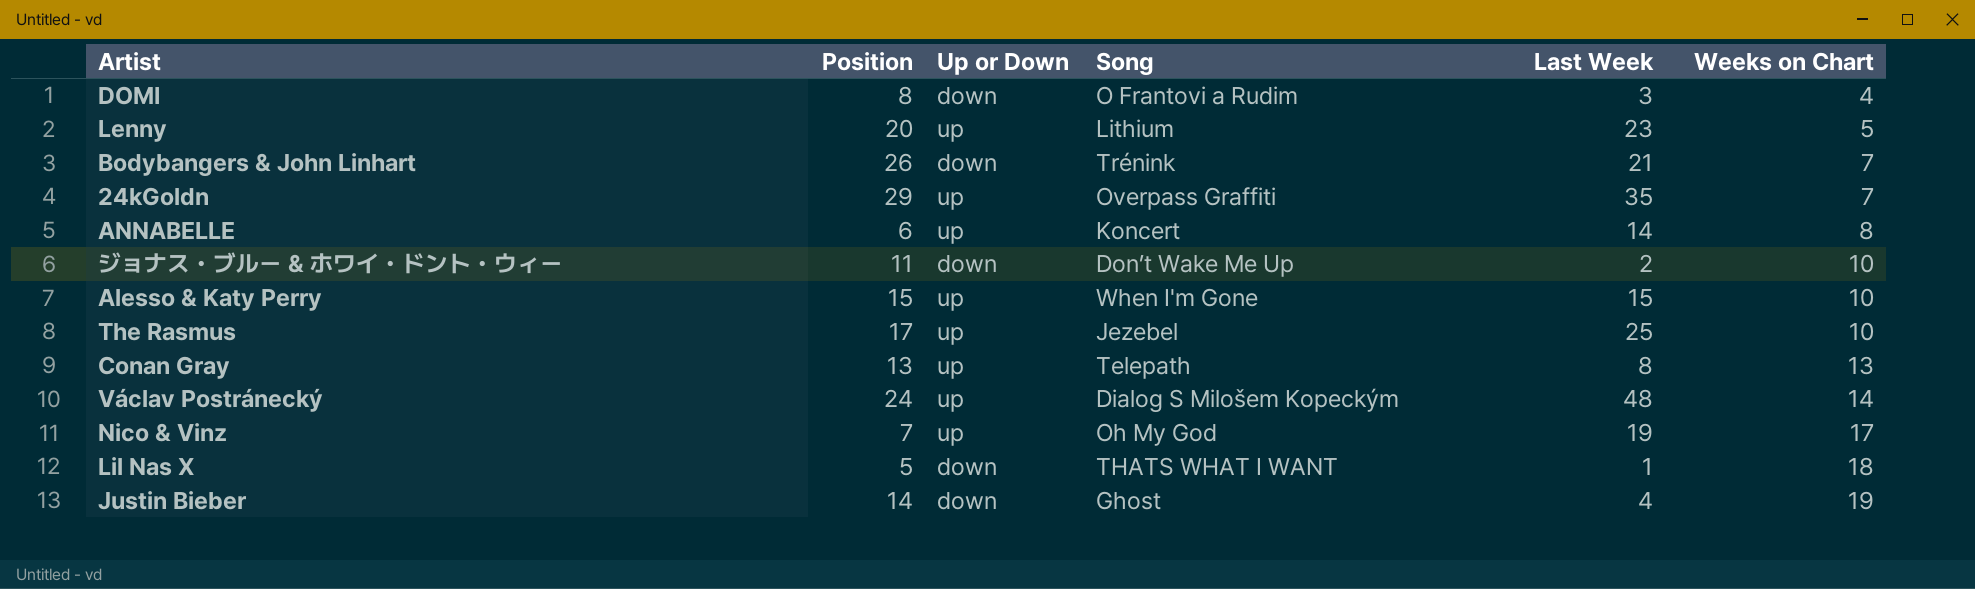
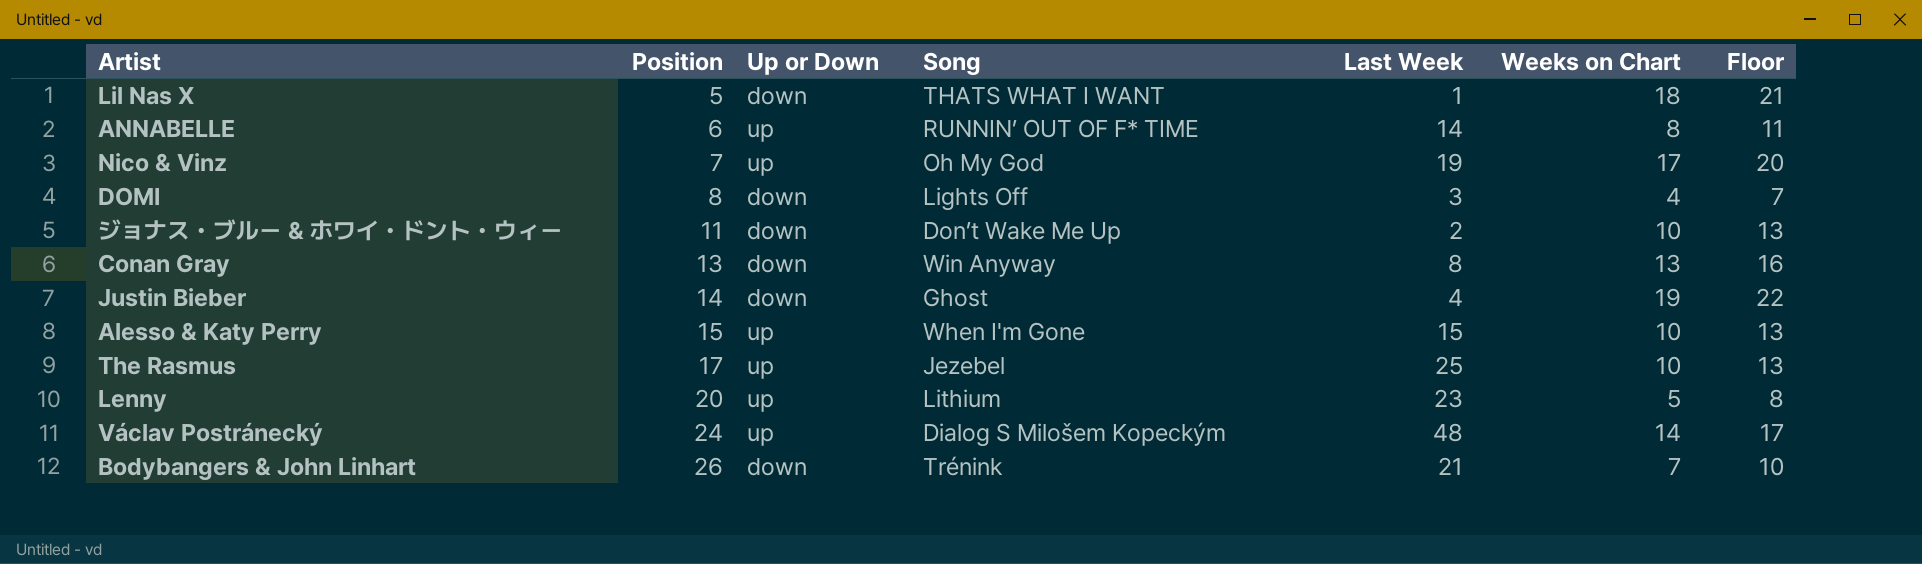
row order: Weeks on Chart ascending -> Position ascending
column Floor | formula: none -> [Weeks on Chart] + 3
row 24kGoldn: 29 | up | Overpass Graffiti | 35 | 7 -> none
ANNABELLE | Song: Koncert -> RUNNIN’ OUT OF F* TIME
DOMI | Song: O Frantovi a Rudim -> Lights Off
Conan Gray | Up or Down: up -> down
Conan Gray | Song: Telepath -> Win Anyway

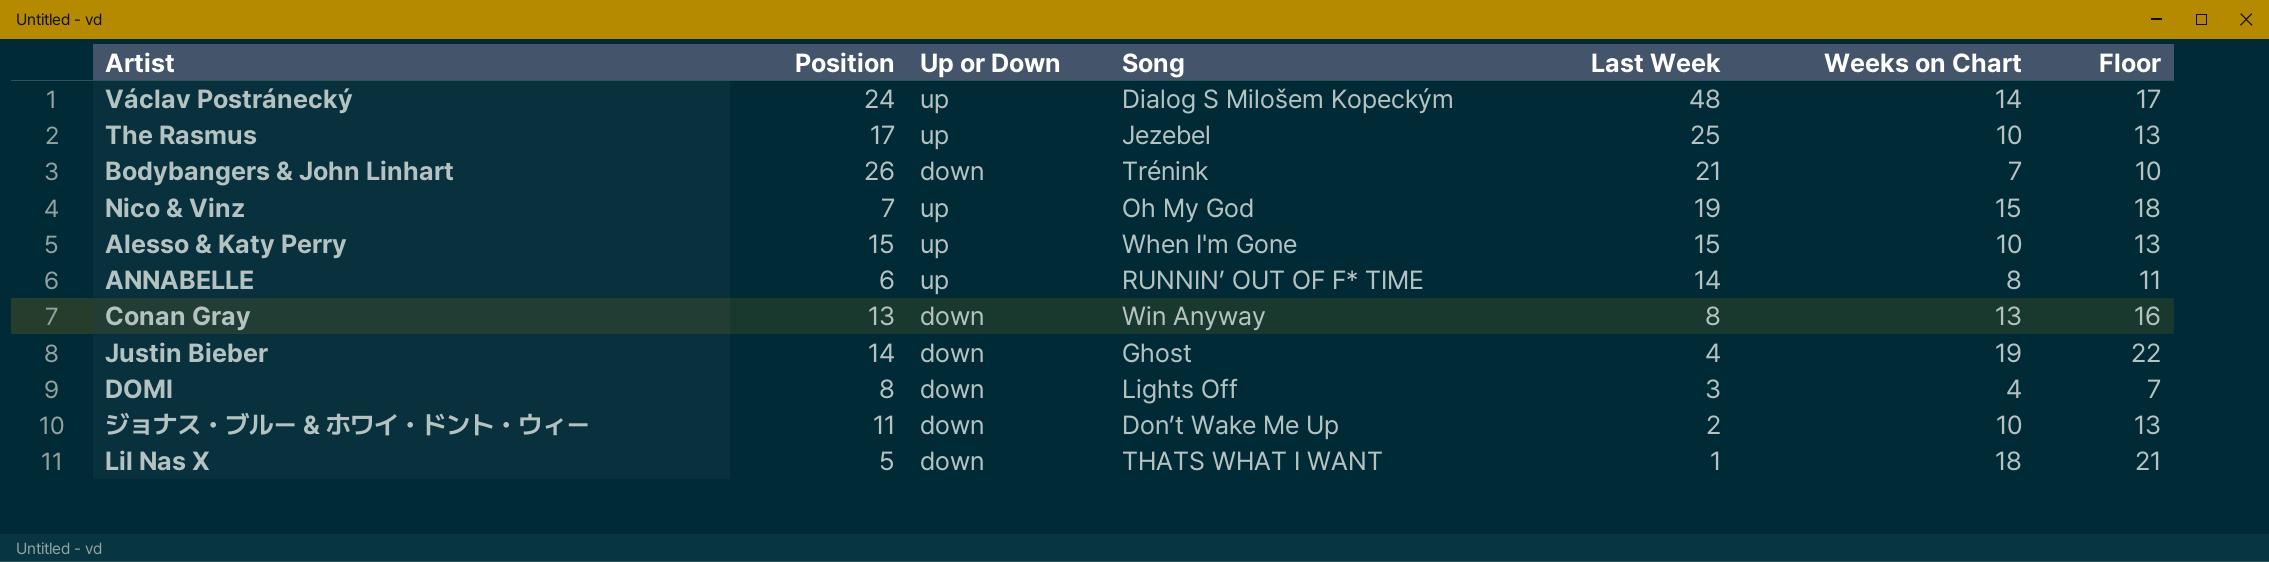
row order: Position ascending -> Last Week descending
row Lenny: 20 | up | Lithium | 23 | 5 | 8 -> none
Nico & Vinz | Weeks on Chart: 17 -> 15
Nico & Vinz | Floor: 20 -> 18

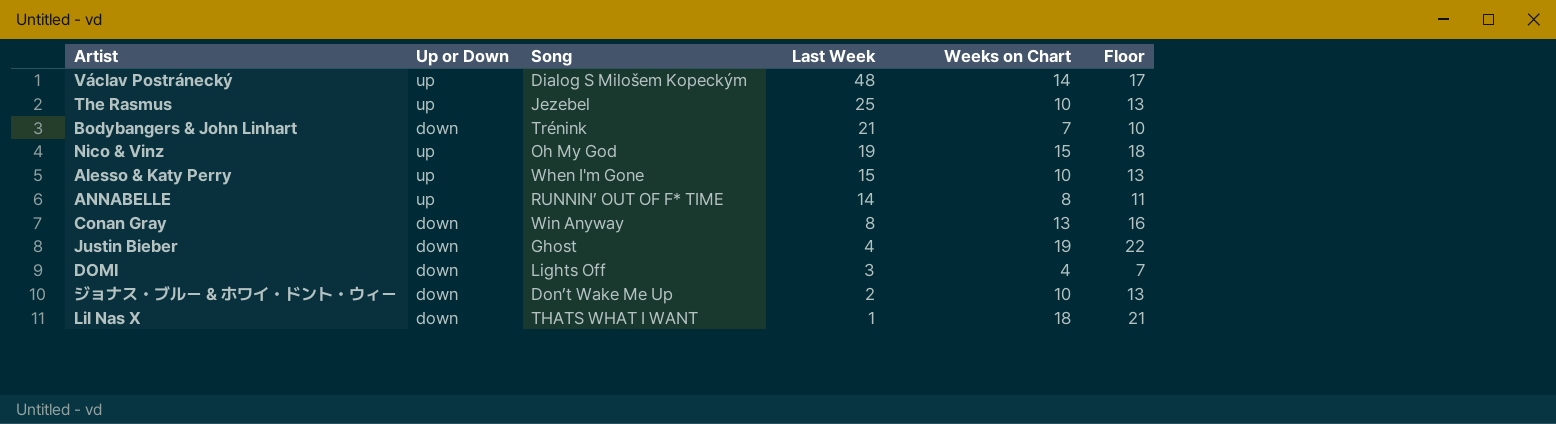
column Position | position: 2 -> none

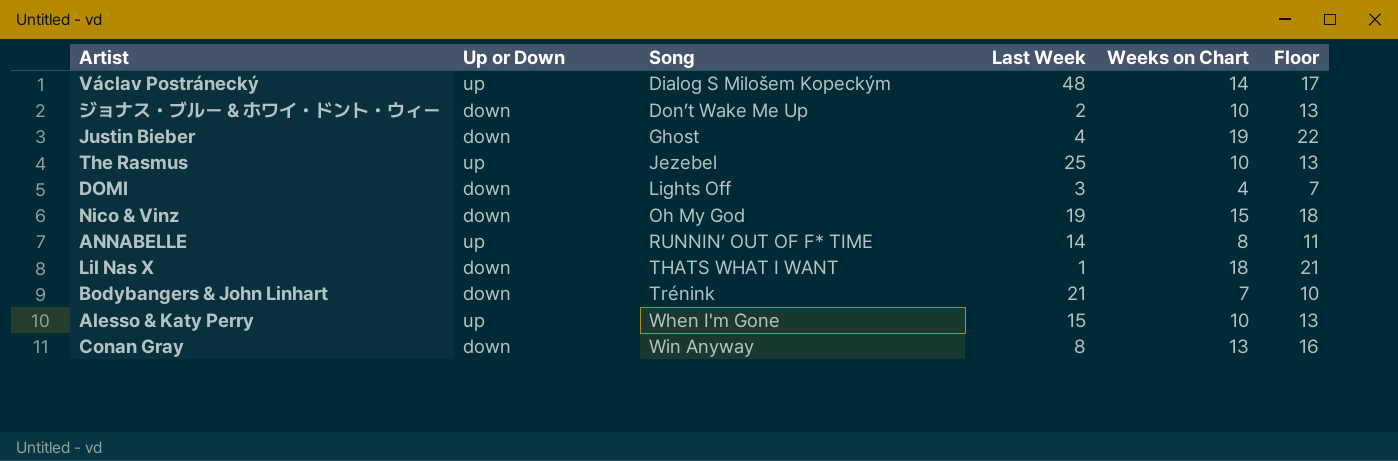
row order: Last Week descending -> Song ascending
Nico & Vinz | Up or Down: up -> down

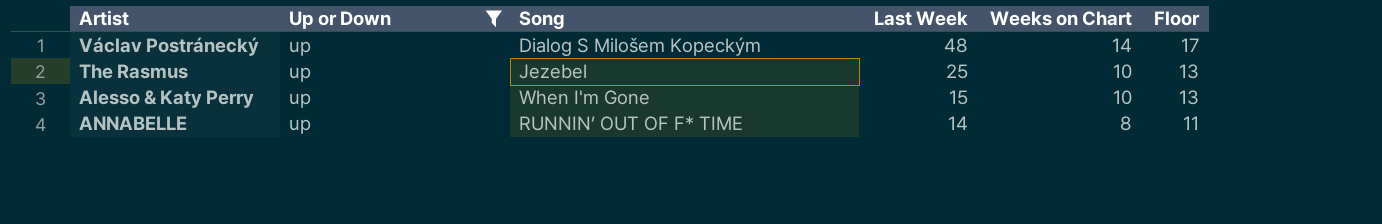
filter: none -> Up or Down = up
row order: Song ascending -> Last Week descending

